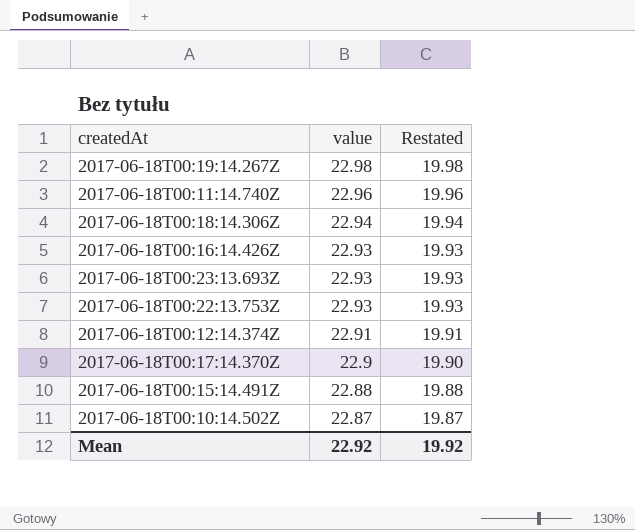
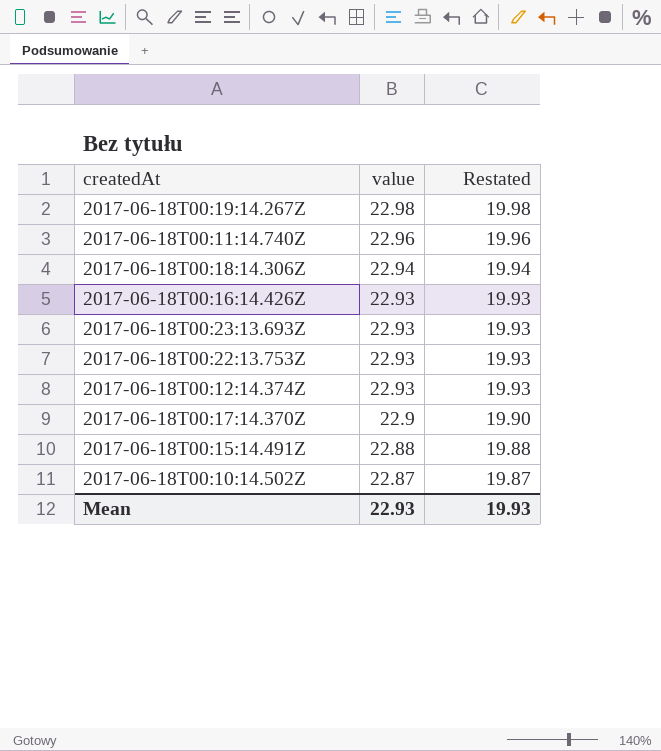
2017-06-18T00:12:14.374Z | value: 22.91 -> 22.93
2017-06-18T00:12:14.374Z | Restated: 19.91 -> 19.93
Mean | value: 22.92 -> 22.93
Mean | Restated: 19.92 -> 19.93

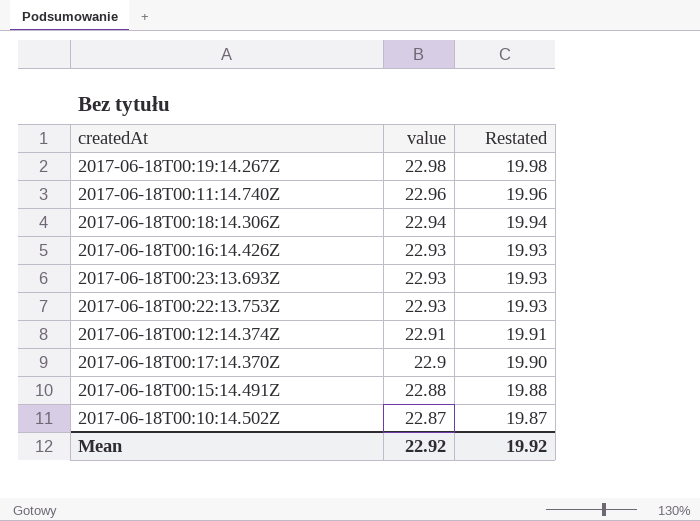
2017-06-18T00:12:14.374Z | value: 22.93 -> 22.91
2017-06-18T00:12:14.374Z | Restated: 19.93 -> 19.91
Mean | value: 22.93 -> 22.92
Mean | Restated: 19.93 -> 19.92

